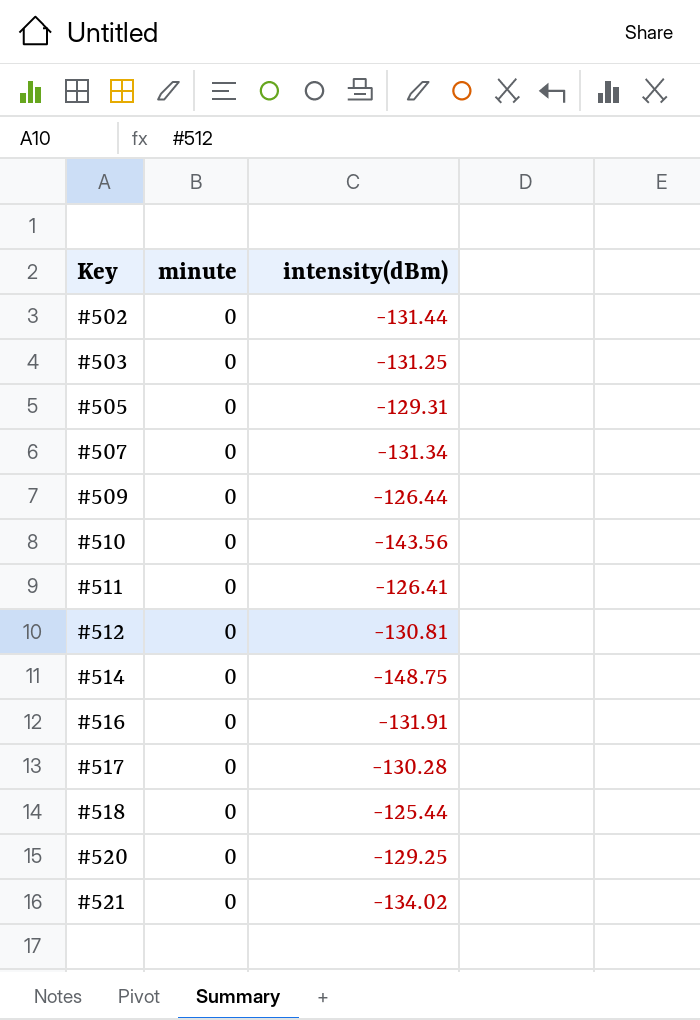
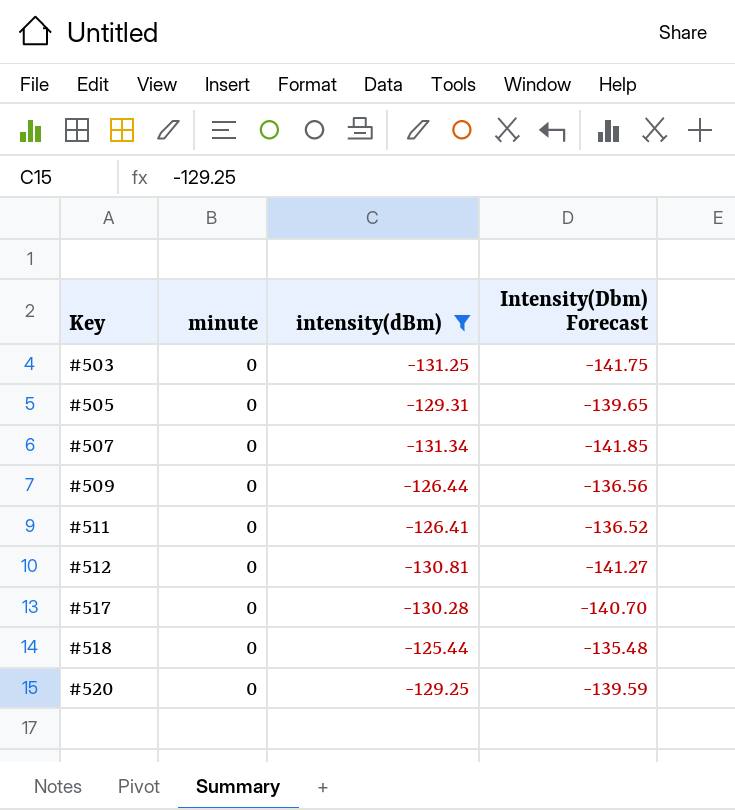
filter: none -> intensity(dBm) >= -131.34
column Intensity(Dbm) Forecast | formula: none -> [intensity(dBm)] * 1.08

